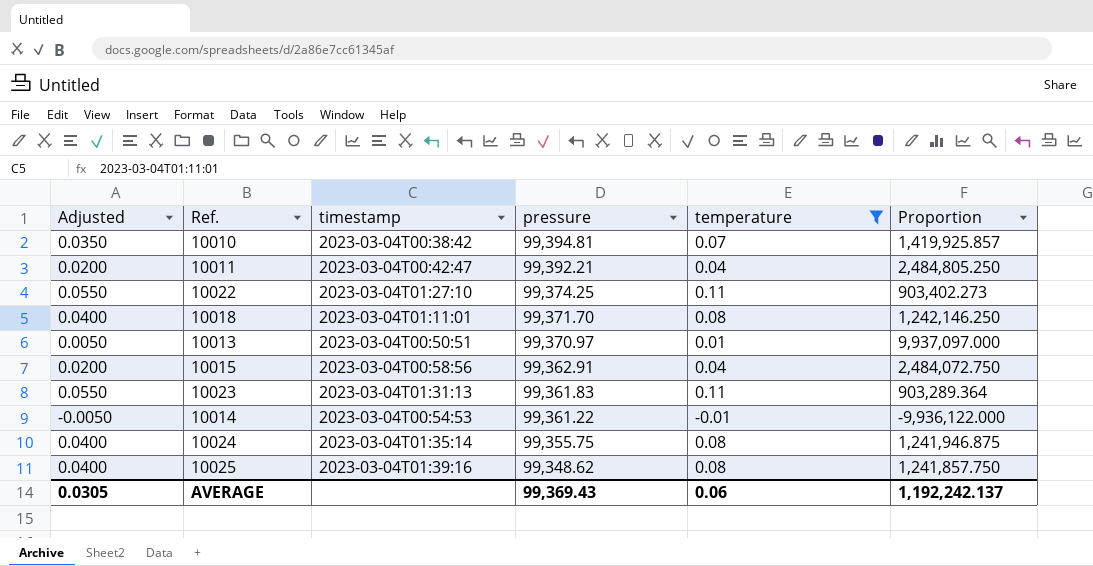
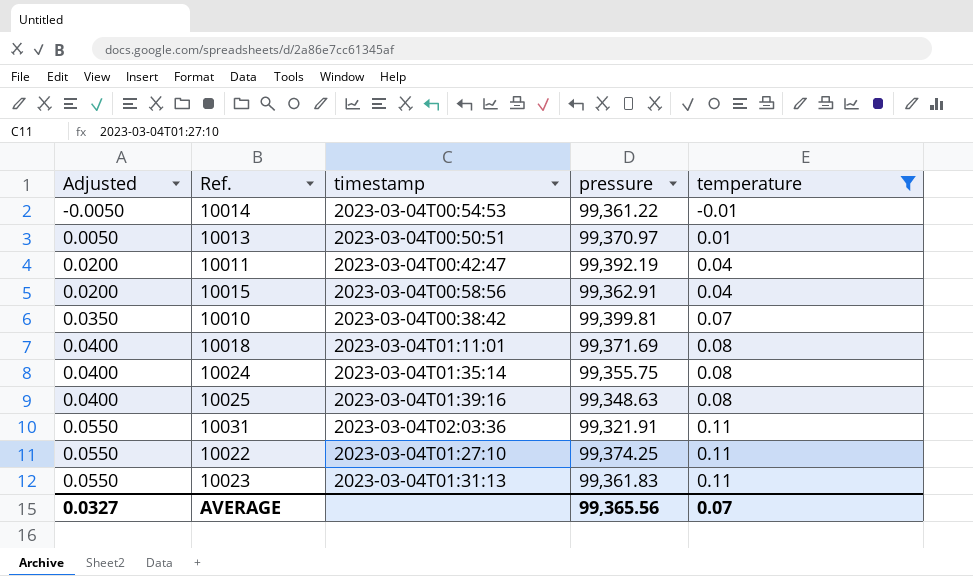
row order: pressure descending -> Adjusted ascending
column Proportion | formula: [pressure] / [temperature] -> none
10011 | pressure: 99,392.21 -> 99,392.19
10010 | pressure: 99,394.81 -> 99,399.81
10018 | pressure: 99,371.70 -> 99,371.69
10025 | pressure: 99,348.62 -> 99,348.63
row 10031: none -> 0.0550 | 2023-03-04T02:03:36 | 99,321.91 | 0.11
AVERAGE | Adjusted: 0.0305 -> 0.0327
AVERAGE | pressure: 99,369.43 -> 99,365.56
AVERAGE | temperature: 0.06 -> 0.07

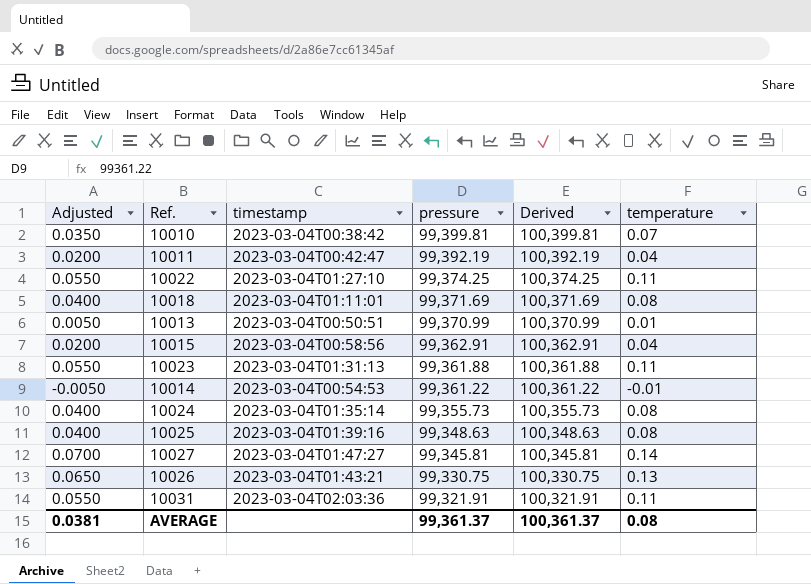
filter: temperature <= 0.11 -> none
row order: Adjusted ascending -> pressure descending
column Derived | formula: none -> [pressure] + 1000
10013 | pressure: 99,370.97 -> 99,370.99
10023 | pressure: 99,361.83 -> 99,361.88
10024 | pressure: 99,355.75 -> 99,355.73
AVERAGE | Adjusted: 0.0327 -> 0.0381
AVERAGE | pressure: 99,365.56 -> 99,361.37
AVERAGE | temperature: 0.07 -> 0.08

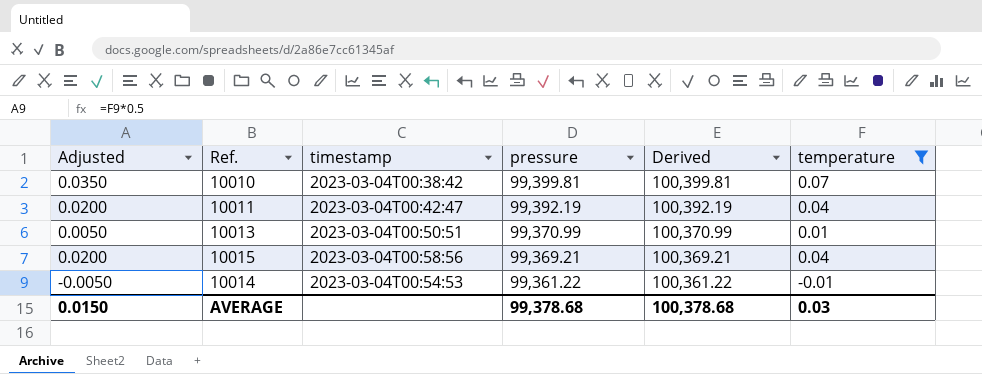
filter: none -> temperature <= 0.07
10015 | pressure: 99,362.91 -> 99,369.21
10015 | Derived: 100,362.91 -> 100,369.21
AVERAGE | Adjusted: 0.0381 -> 0.0150
AVERAGE | pressure: 99,361.37 -> 99,378.68
AVERAGE | Derived: 100,361.37 -> 100,378.68
AVERAGE | temperature: 0.08 -> 0.03

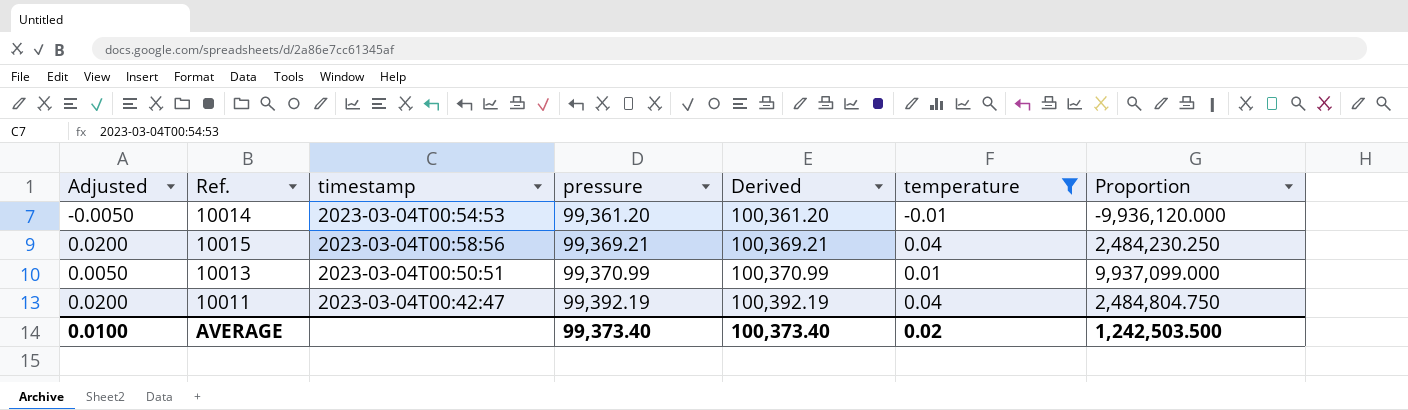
row order: pressure descending -> pressure ascending
column Proportion | formula: none -> [pressure] / [temperature]
row 10010: 0.0350 | 2023-03-04T00:38:42 | 99,399.81 | 100,399.81 | 0.07 -> none
10014 | pressure: 99,361.22 -> 99,361.20
10014 | Derived: 100,361.22 -> 100,361.20
AVERAGE | Adjusted: 0.0150 -> 0.0100
AVERAGE | pressure: 99,378.68 -> 99,373.40
AVERAGE | Derived: 100,378.68 -> 100,373.40
AVERAGE | temperature: 0.03 -> 0.02

